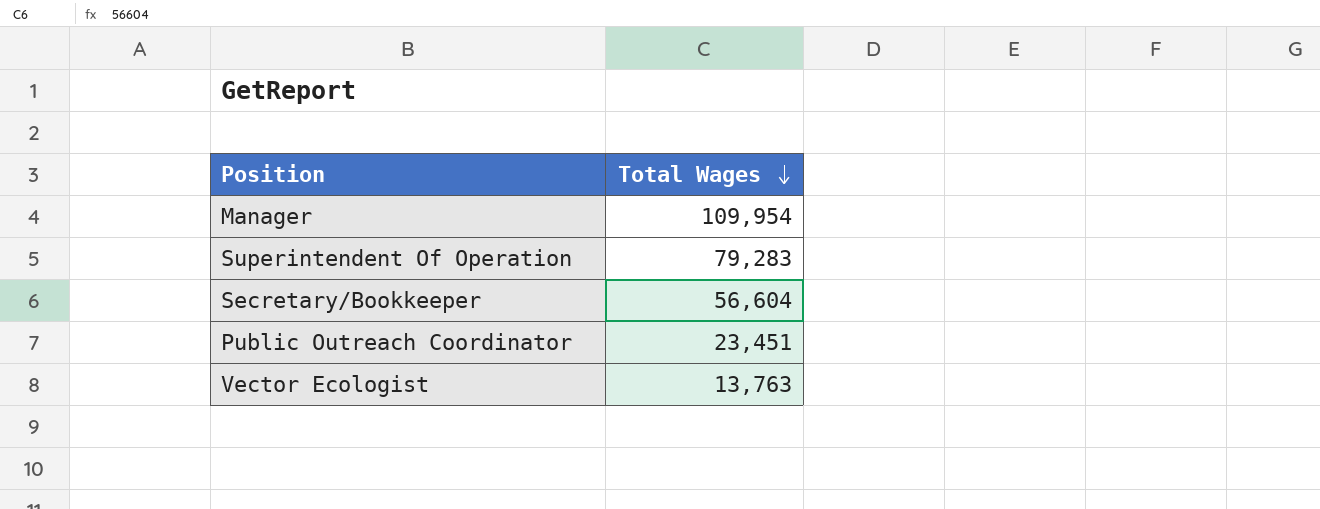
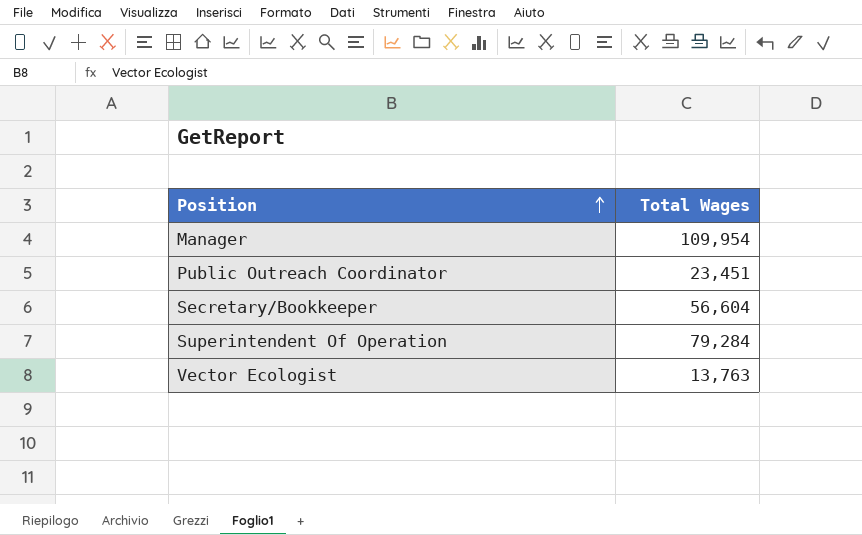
row order: Total Wages descending -> Position ascending
Superintendent Of Operation | Total Wages: 79,283 -> 79,284

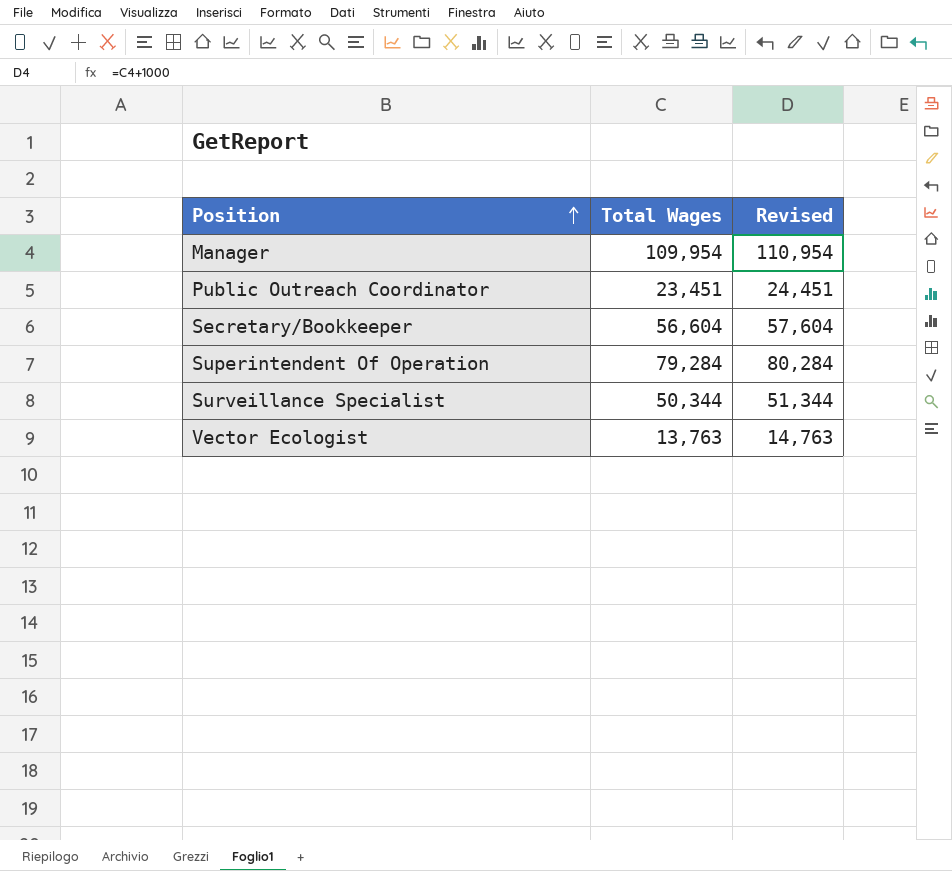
column Revised | formula: none -> [Total Wages] + 1000
row Surveillance Specialist: none -> 50,344 | 51,344

